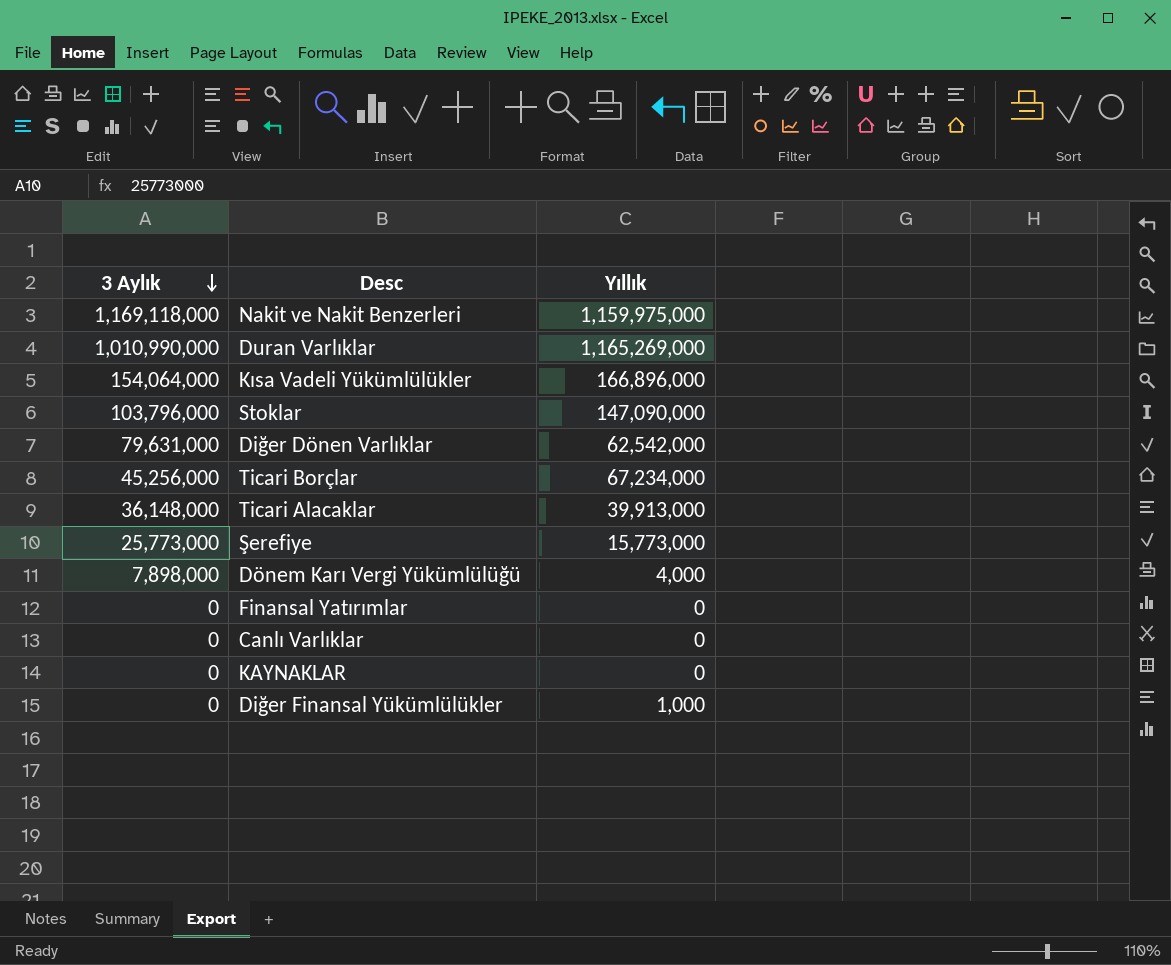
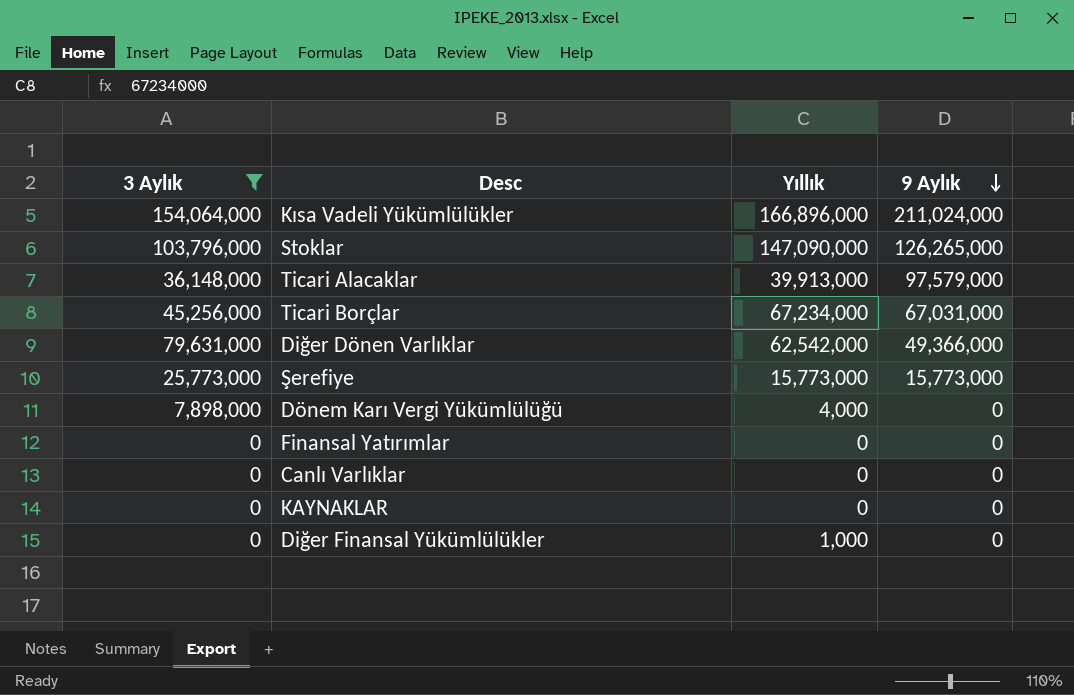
filter: none -> 3 Aylık <= 154,064,000
row order: 3 Aylık descending -> 9 Aylık descending
column 9 Aylık | position: none -> 4

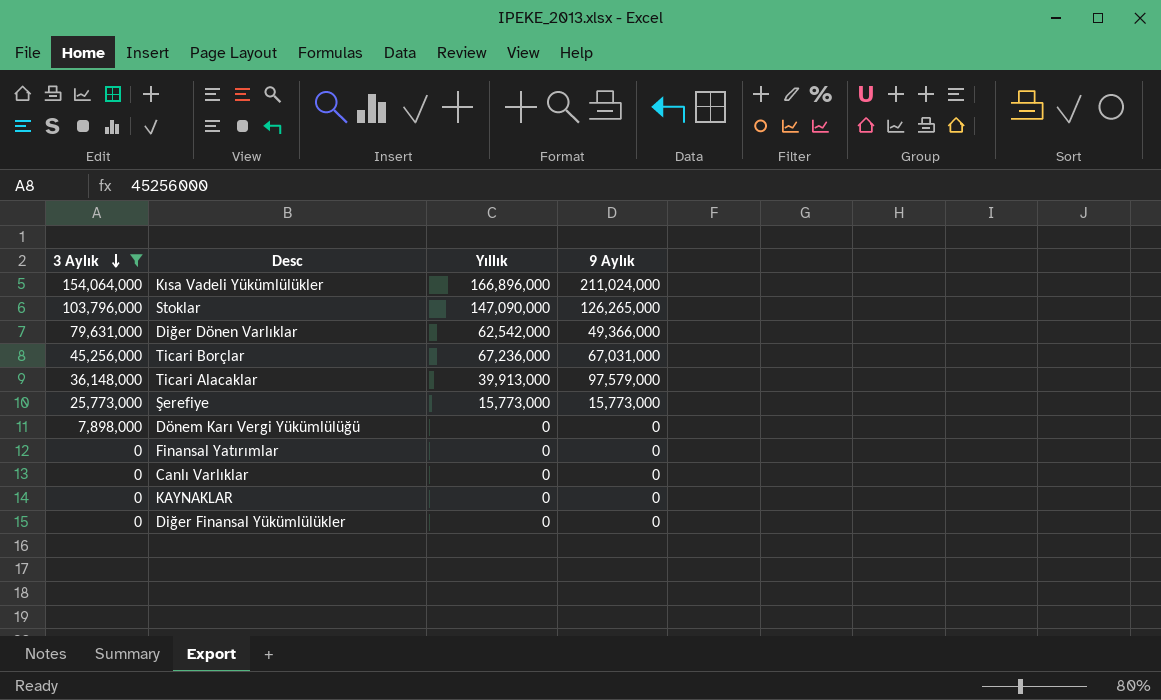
row order: 9 Aylık descending -> 3 Aylık descending
Ticari Borçlar | Yıllık: 67,234,000 -> 67,236,000
Dönem Karı Vergi Yükümlülüğü | Yıllık: 4,000 -> 0
Diğer Finansal Yükümlülükler | Yıllık: 1,000 -> 0

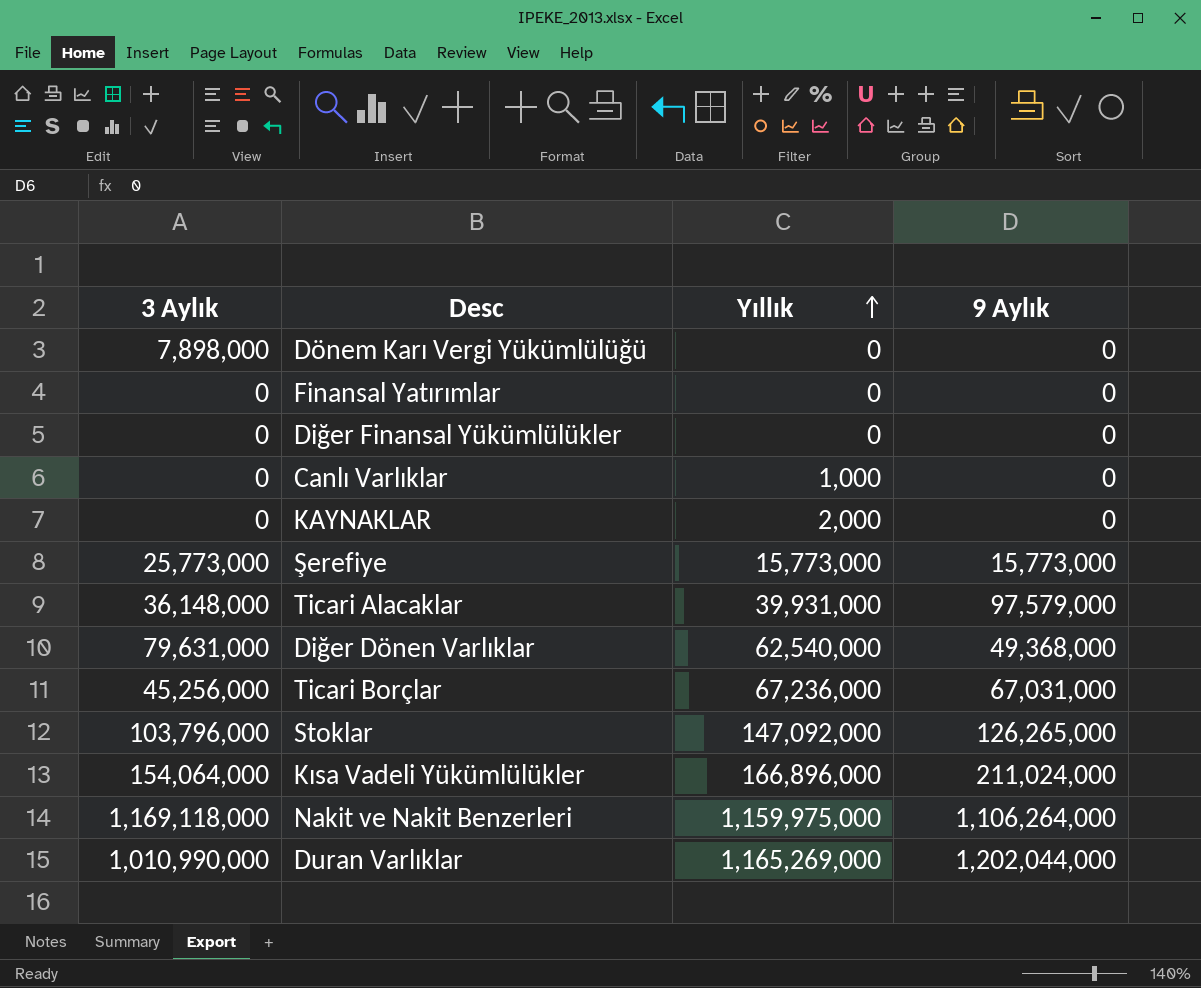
filter: 3 Aylık <= 154,064,000 -> none
row order: 3 Aylık descending -> Yıllık ascending
Canlı Varlıklar | Yıllık: 0 -> 1,000
KAYNAKLAR | Yıllık: 0 -> 2,000
Ticari Alacaklar | Yıllık: 39,913,000 -> 39,931,000
Diğer Dönen Varlıklar | Yıllık: 62,542,000 -> 62,540,000
Diğer Dönen Varlıklar | 9 Aylık: 49,366,000 -> 49,368,000
Stoklar | Yıllık: 147,090,000 -> 147,092,000

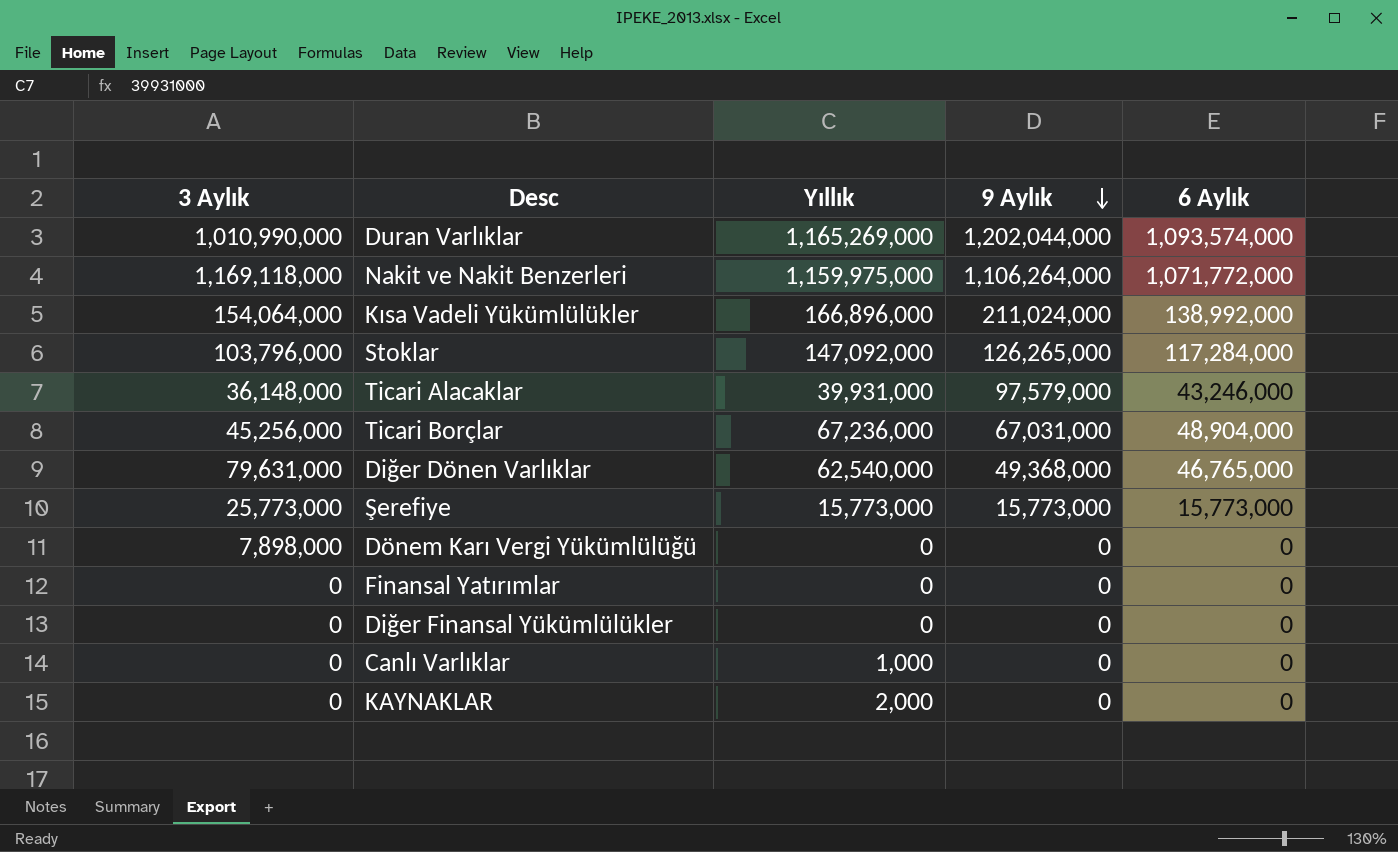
row order: Yıllık ascending -> 9 Aylık descending
column 6 Aylık | position: none -> 5

